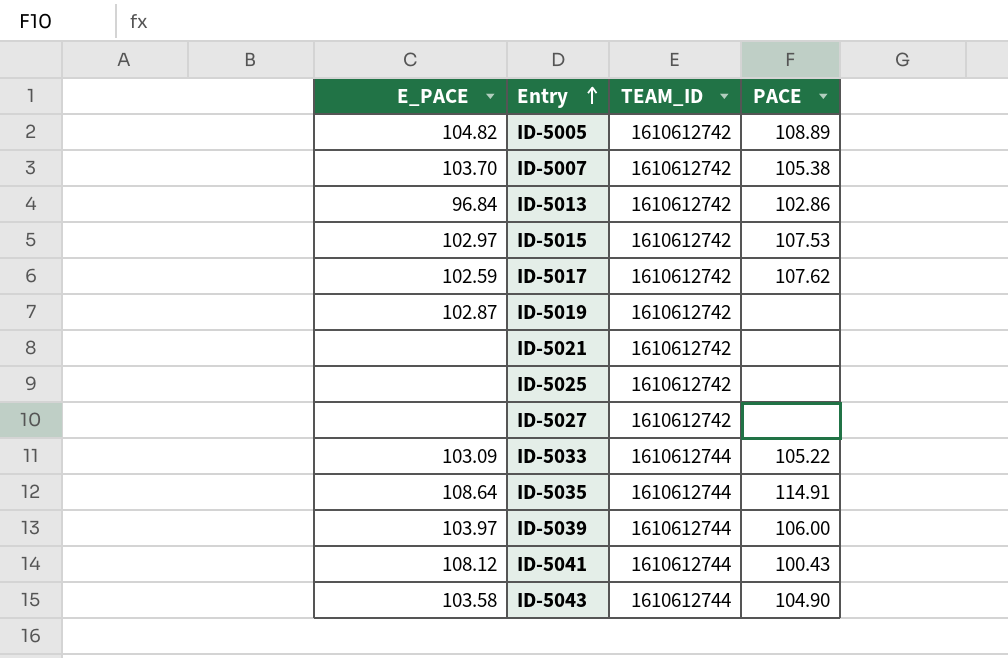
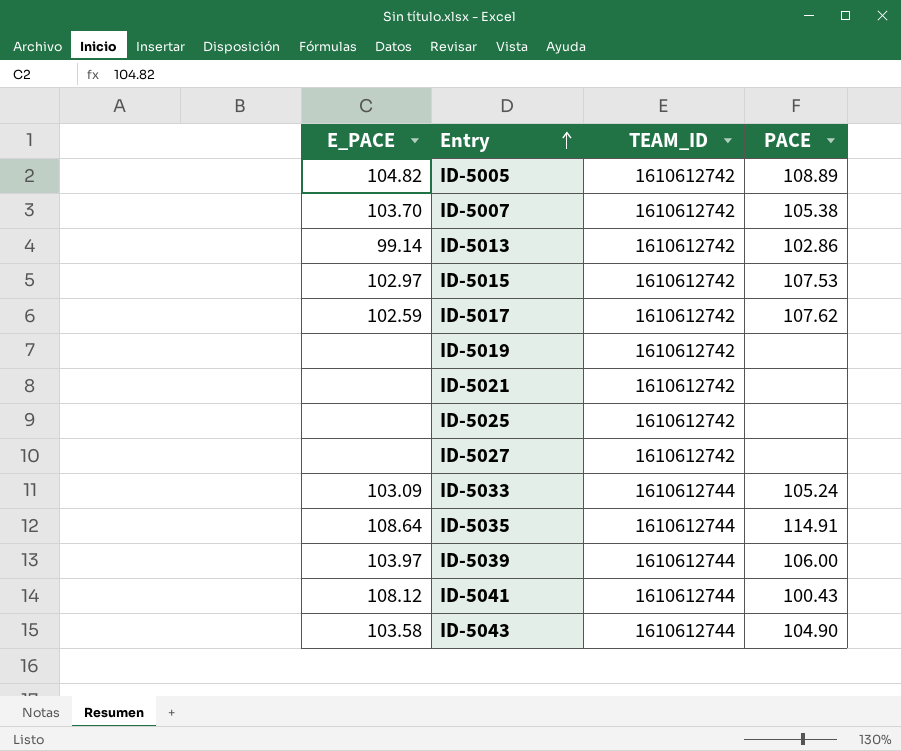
ID-5013 | E_PACE: 96.84 -> 99.14
ID-5019 | E_PACE: 102.87 -> none
ID-5033 | PACE: 105.22 -> 105.24

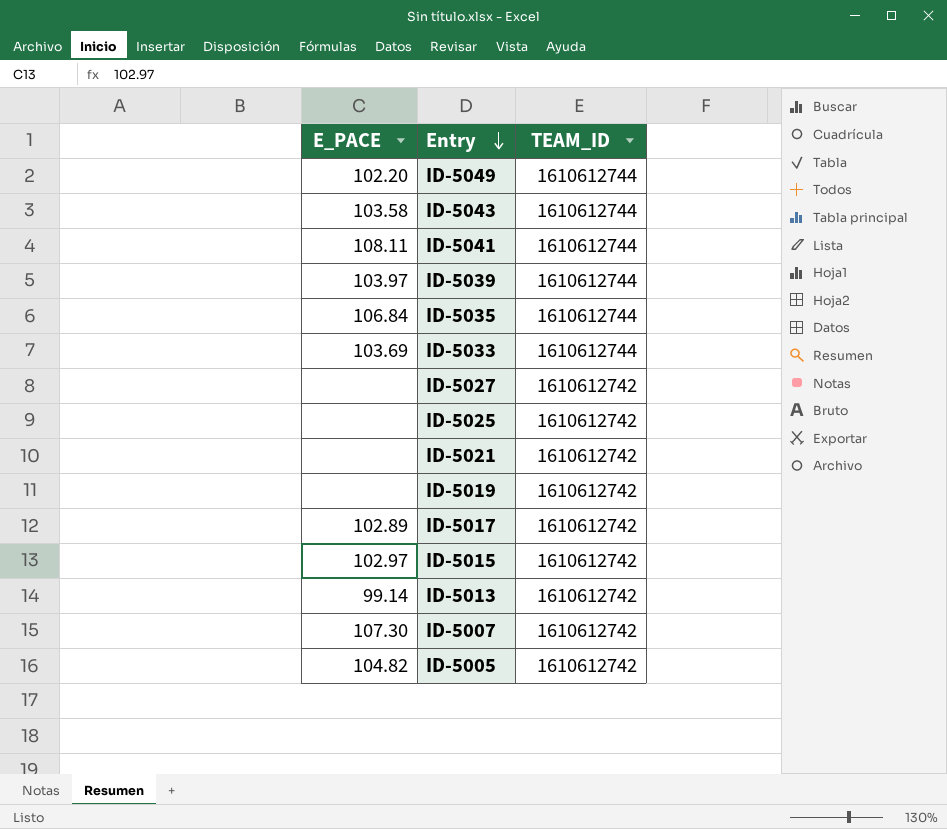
row order: Entry ascending -> Entry descending
column PACE | position: 4 -> none
row ID-5049: none -> 102.20 | 1610612744
ID-5041 | E_PACE: 108.12 -> 108.11
ID-5035 | E_PACE: 108.64 -> 106.84
ID-5033 | E_PACE: 103.09 -> 103.69
ID-5017 | E_PACE: 102.59 -> 102.89
ID-5007 | E_PACE: 103.70 -> 107.30

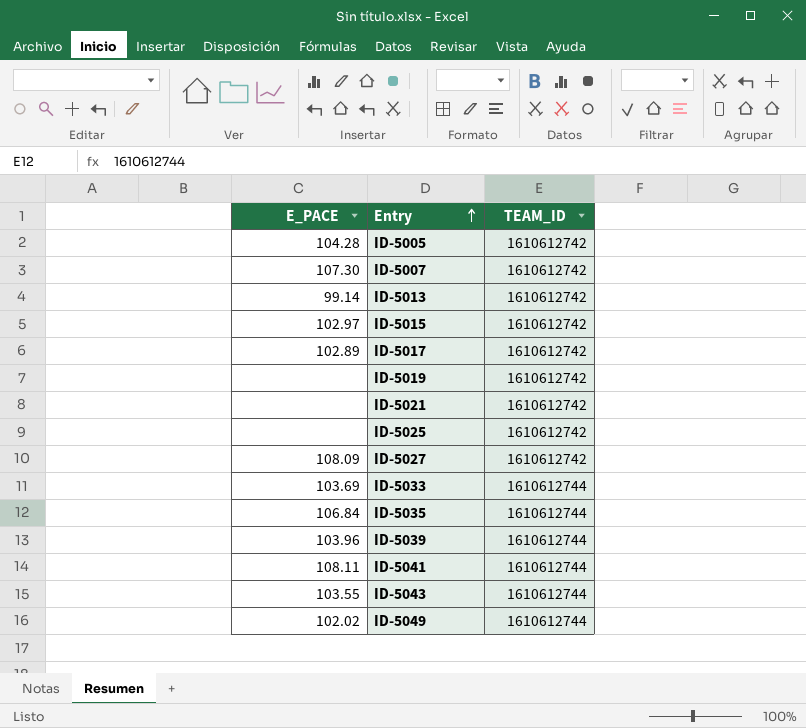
row order: Entry descending -> Entry ascending
ID-5005 | E_PACE: 104.82 -> 104.28
ID-5027 | E_PACE: none -> 108.09
ID-5039 | E_PACE: 103.97 -> 103.96
ID-5043 | E_PACE: 103.58 -> 103.55
ID-5049 | E_PACE: 102.20 -> 102.02

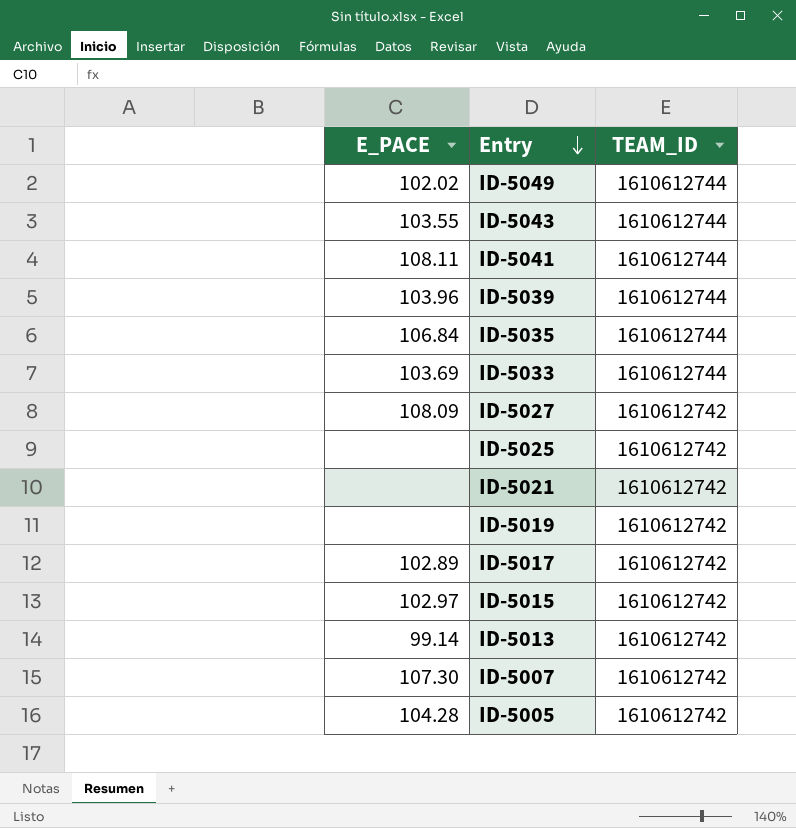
row order: Entry ascending -> Entry descending

